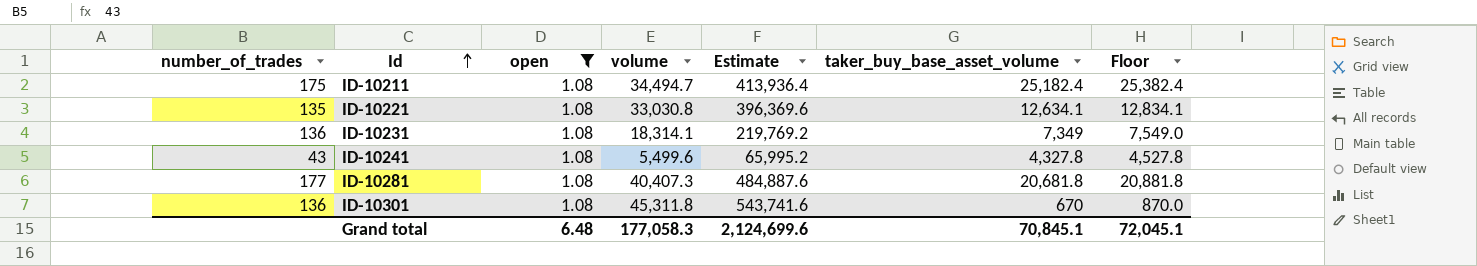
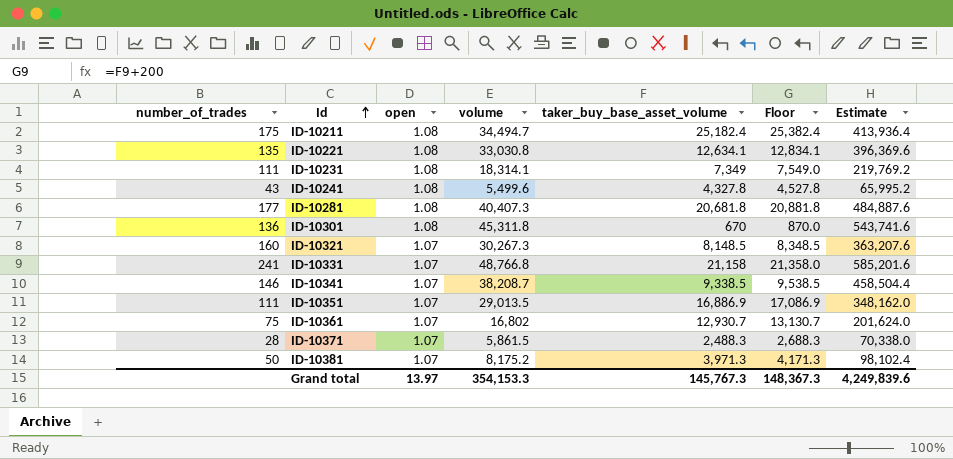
filter: open = 1.08 -> none
column Estimate | position: 5 -> 7
ID-10231 | number_of_trades: 136 -> 111
Grand total | open: 6.48 -> 13.97
Grand total | volume: 177,058.3 -> 354,153.3
Grand total | taker_buy_base_asset_volume: 70,845.1 -> 145,767.3
Grand total | Floor: 72,045.1 -> 148,367.3
Grand total | Estimate: 2,124,699.6 -> 4,249,839.6

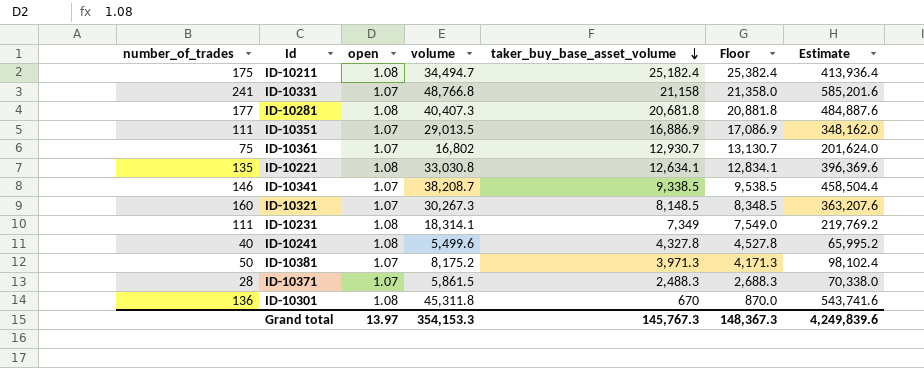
row order: Id ascending -> taker_buy_base_asset_volume descending
ID-10241 | number_of_trades: 43 -> 40

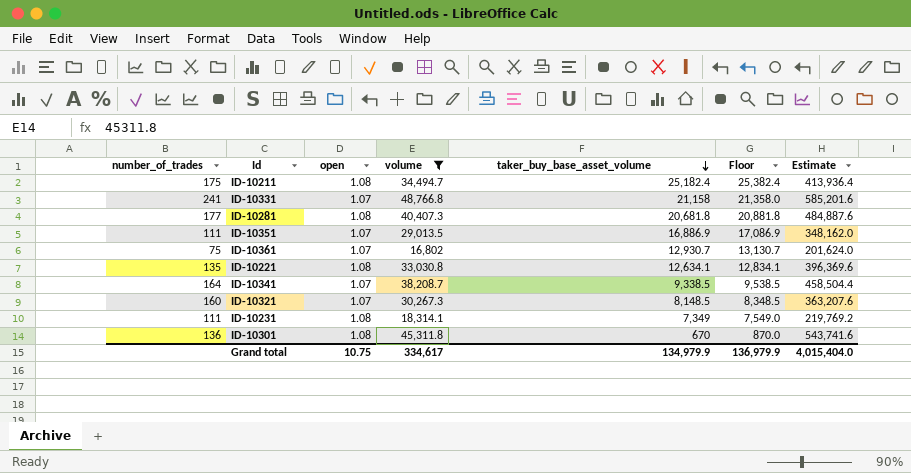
filter: none -> volume >= 16,802
ID-10341 | number_of_trades: 146 -> 164
Grand total | open: 13.97 -> 10.75
Grand total | volume: 354,153.3 -> 334,617
Grand total | taker_buy_base_asset_volume: 145,767.3 -> 134,979.9
Grand total | Floor: 148,367.3 -> 136,979.9
Grand total | Estimate: 4,249,839.6 -> 4,015,404.0

